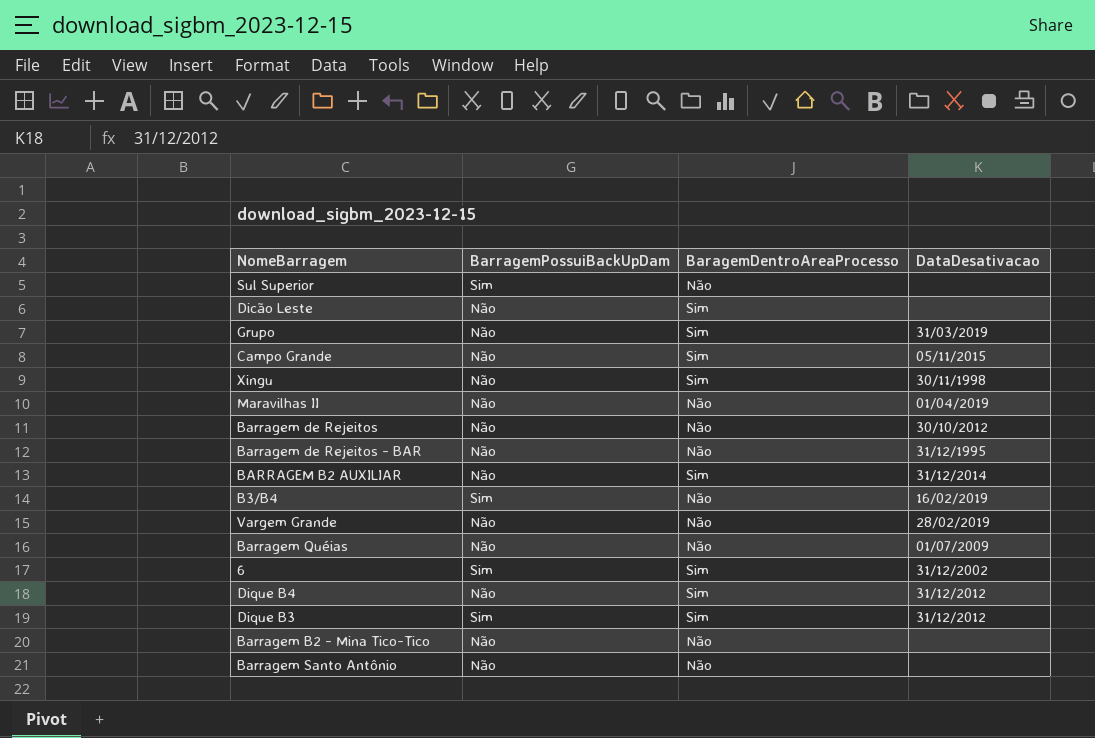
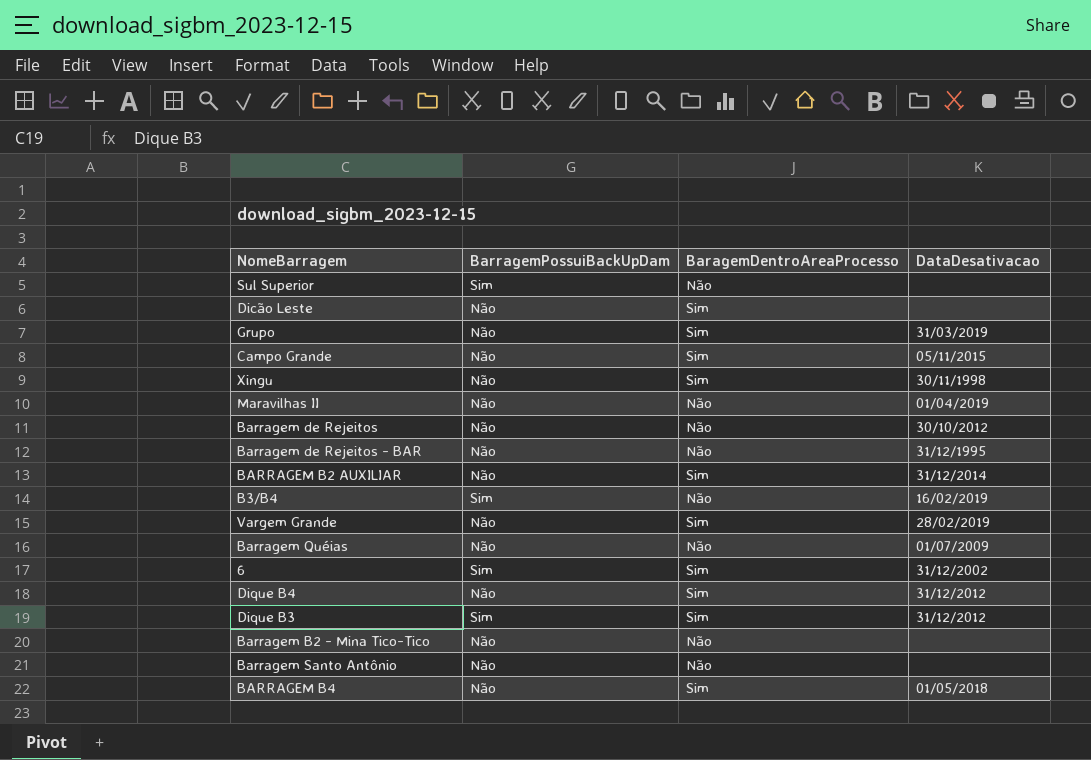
Vargem Grande | BaragemDentroAreaProcesso: Não -> Sim
row BARRAGEM B4: none -> Não | Sim | 01/05/2018

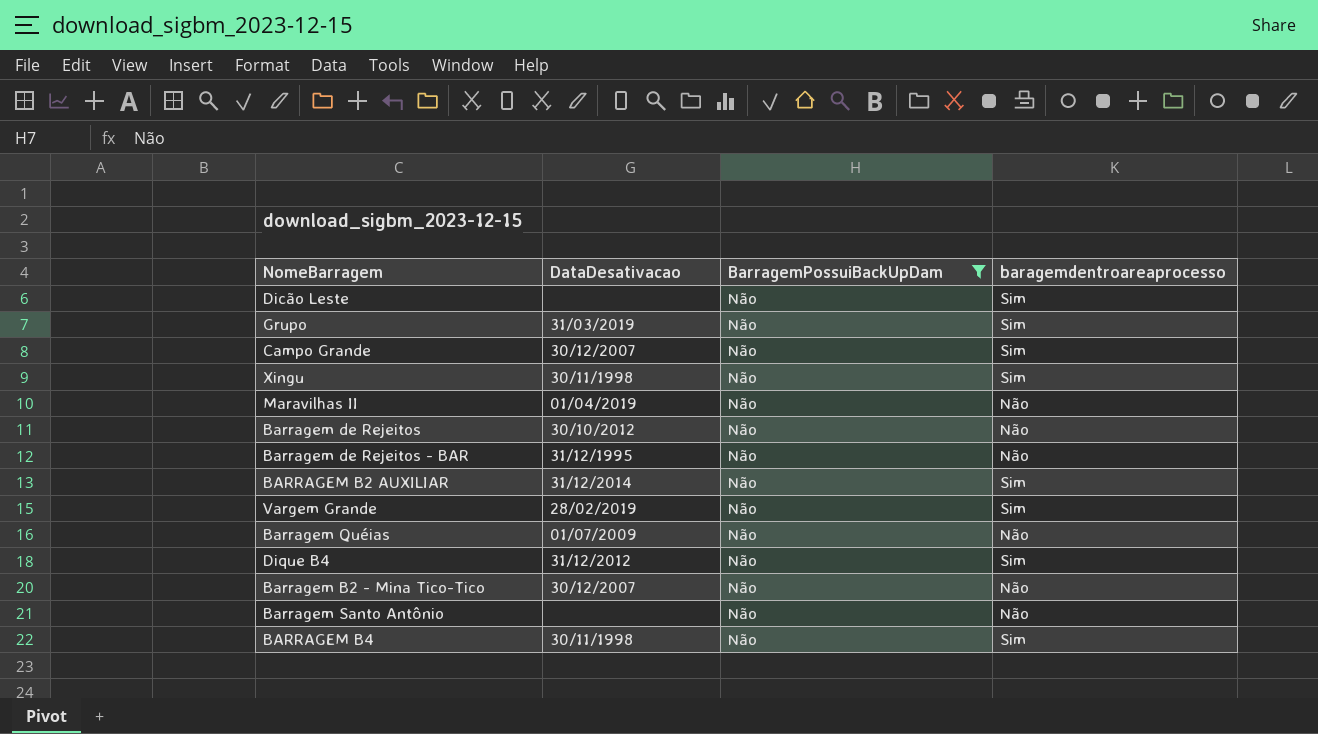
filter: none -> BarragemPossuiBackUpDam = Não
column DataDesativacao | position: 4 -> 2
column name: BaragemDentroAreaProcesso -> baragemdentroareaprocesso
Campo Grande | DataDesativacao: 05/11/2015 -> 30/12/2007
Barragem B2 - Mina Tico-Tico | DataDesativacao: none -> 30/12/2007
BARRAGEM B4 | DataDesativacao: 01/05/2018 -> 30/11/1998

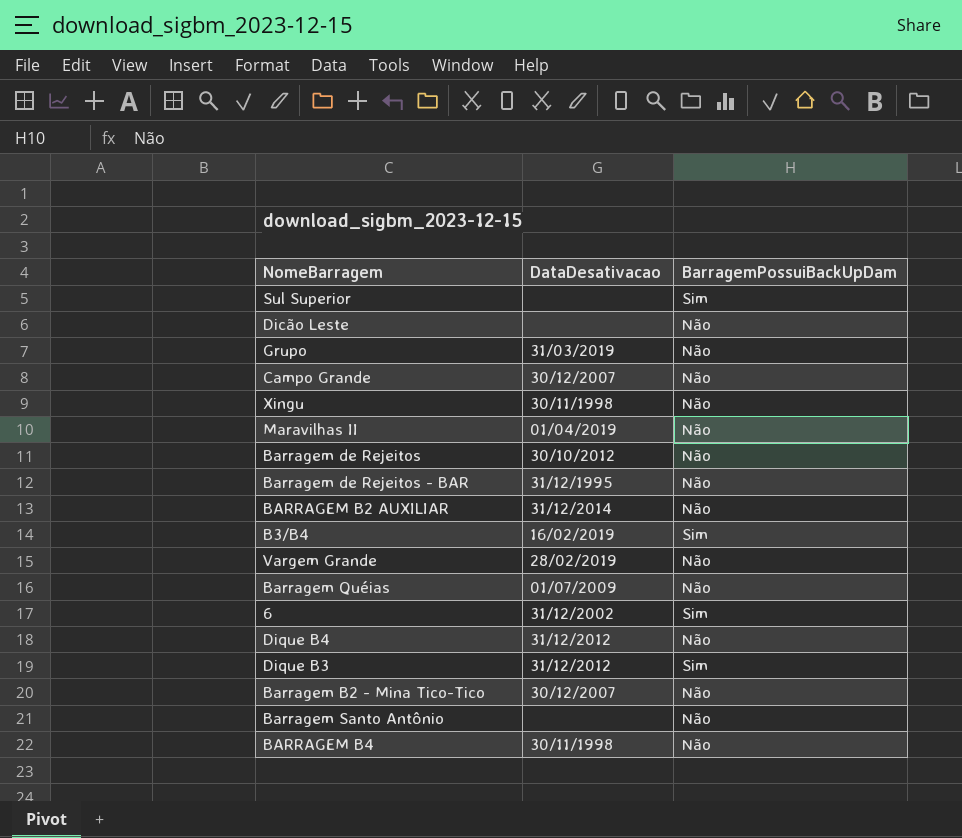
filter: BarragemPossuiBackUpDam = Não -> none
column baragemdentroareaprocesso | position: 4 -> none

